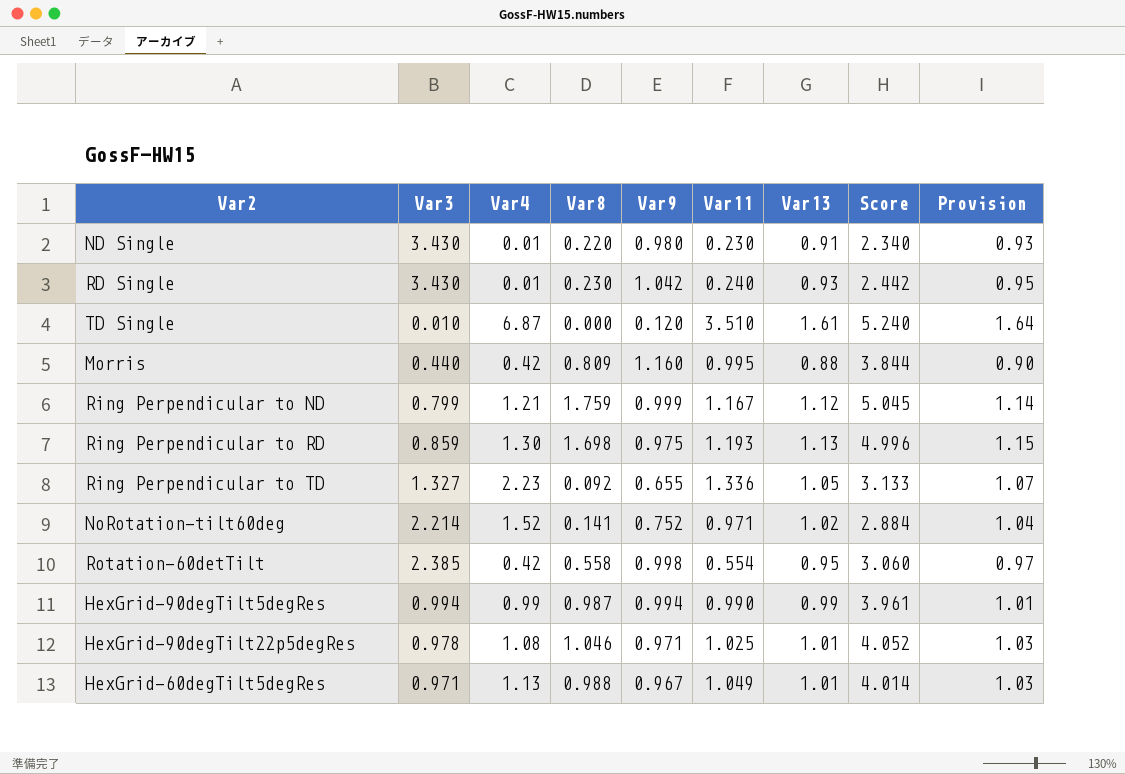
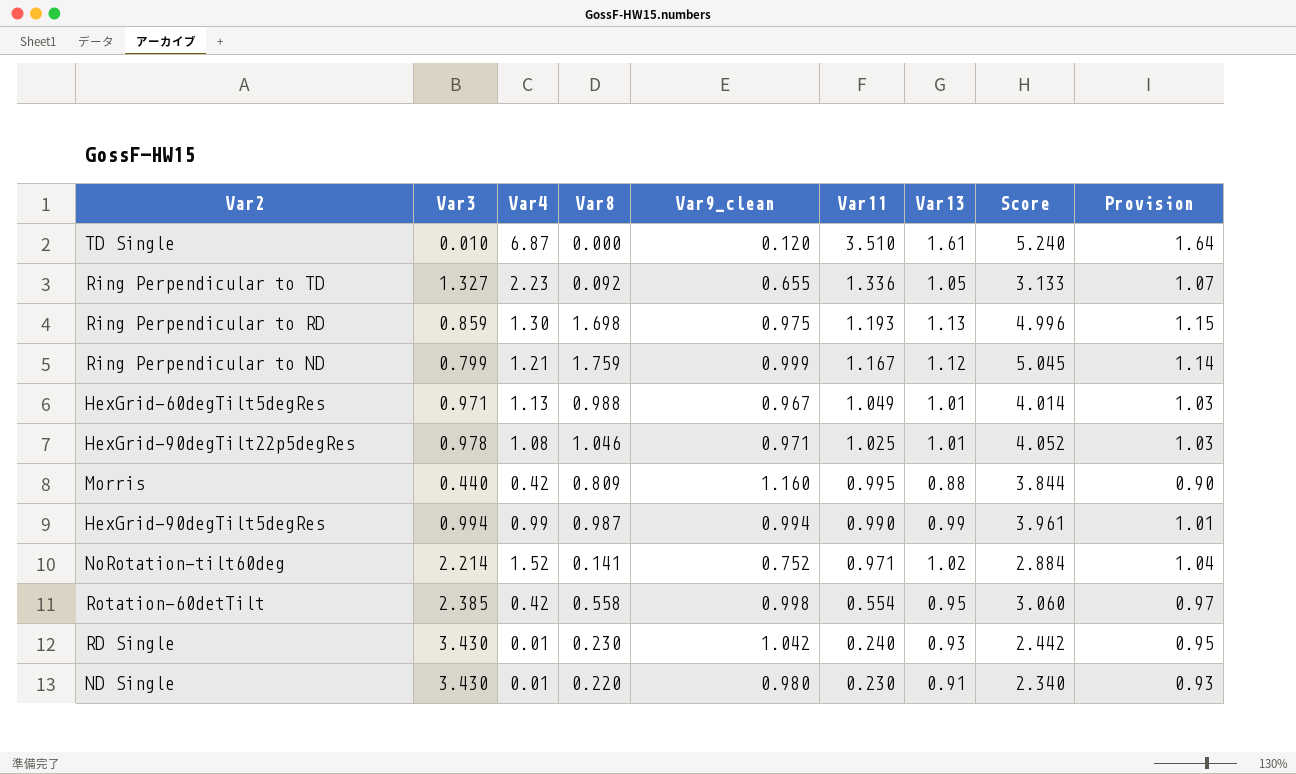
row order: none -> Var11 descending
column name: Var9 -> Var9_clean

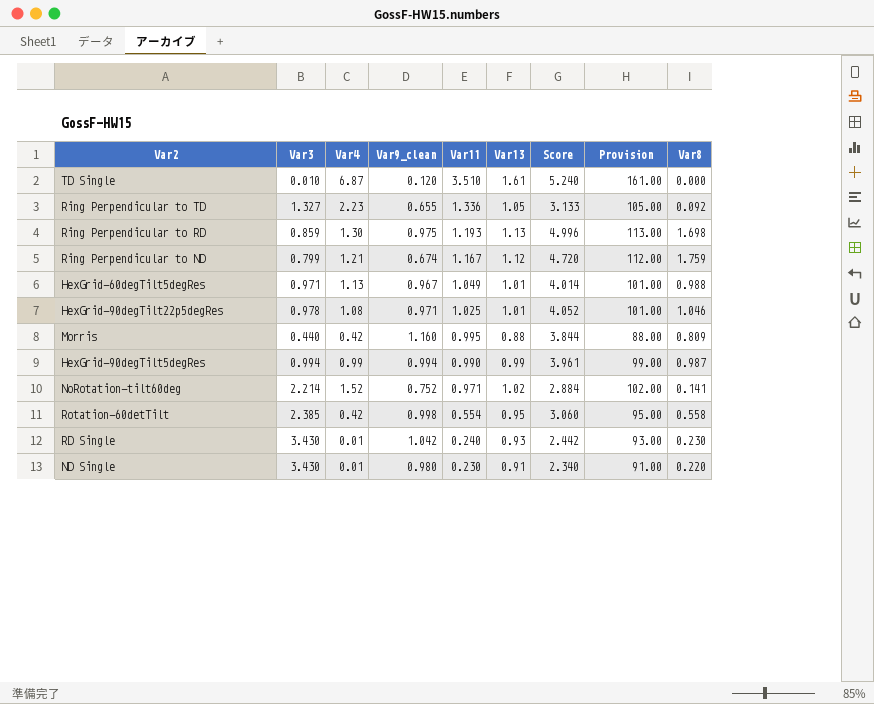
column Provision | formula: [Var13] * 1.02 -> [Var13] * 100
column Var8 | position: 4 -> 9
Ring Perpendicular to ND | Var9_clean: 0.999 -> 0.674
Ring Perpendicular to ND | Score: 5.045 -> 4.720

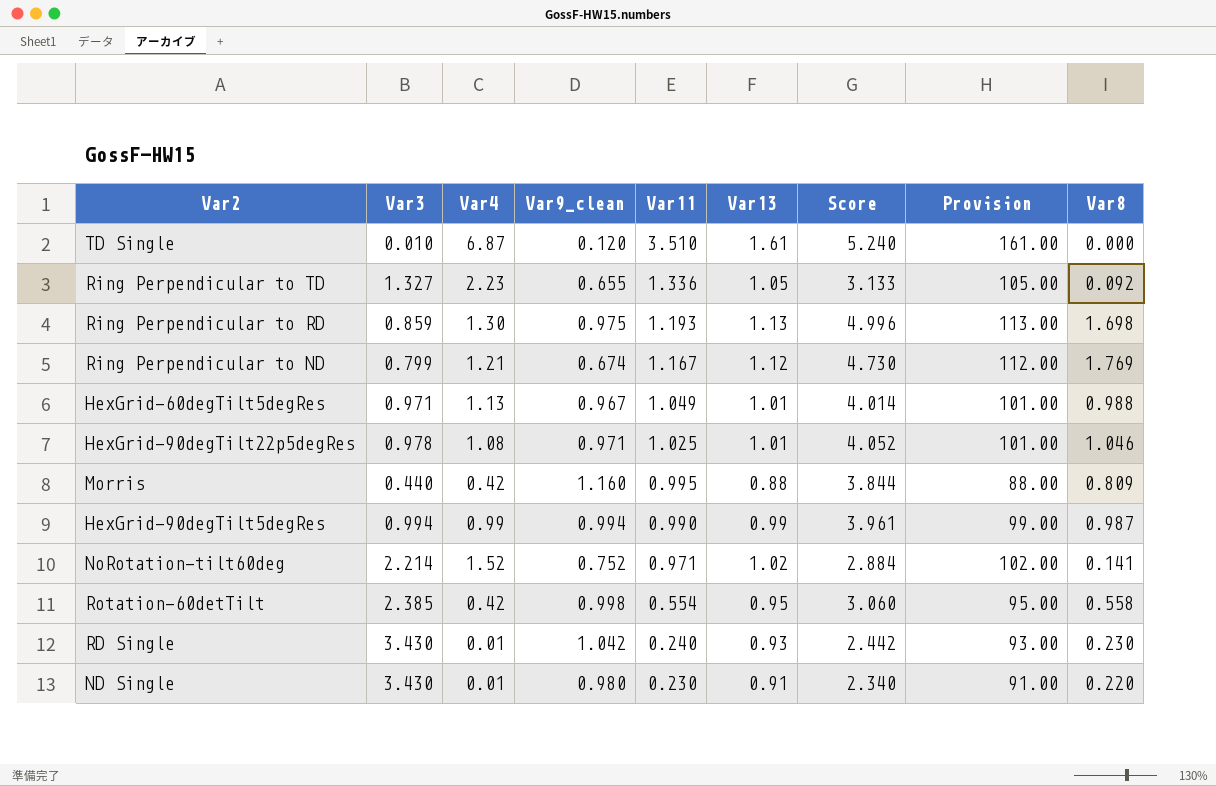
Ring Perpendicular to ND | Score: 4.720 -> 4.730
Ring Perpendicular to ND | Var8: 1.759 -> 1.769

